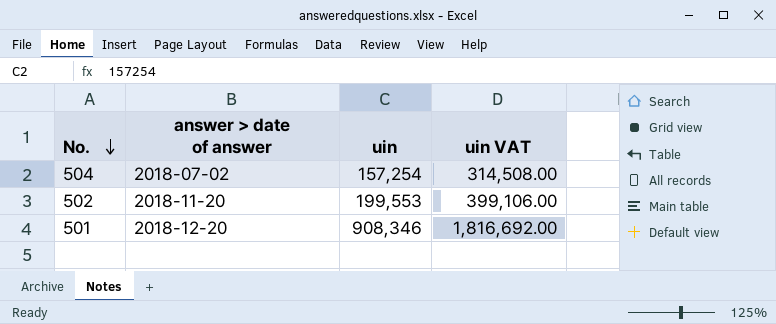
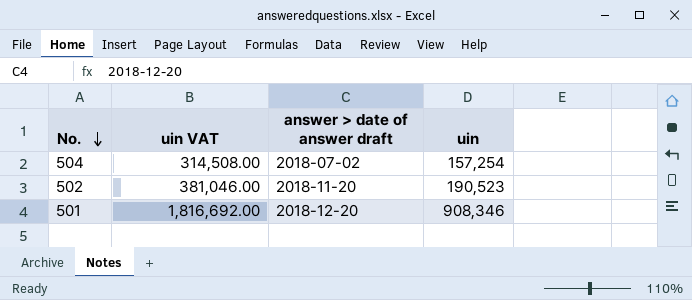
column uin VAT | position: 4 -> 2
column name: answer > date of answer -> answer > date of answer draft
502 | uin VAT: 399,106.00 -> 381,046.00
502 | uin: 199,553 -> 190,523

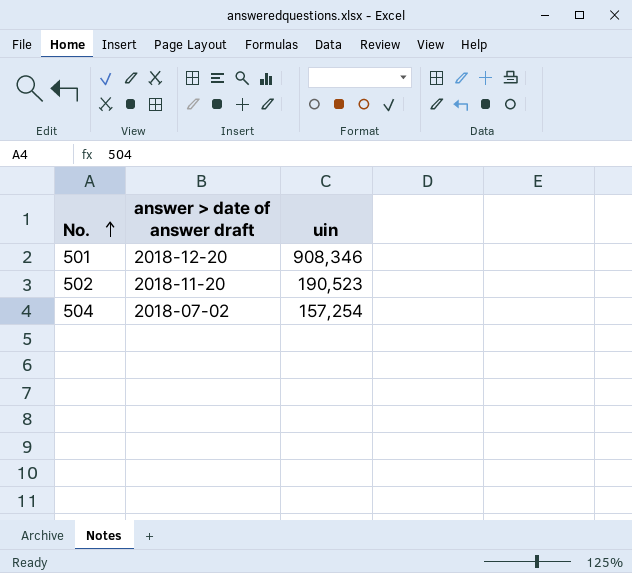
row order: No. descending -> No. ascending
column uin VAT | formula: [uin] * 2 -> none

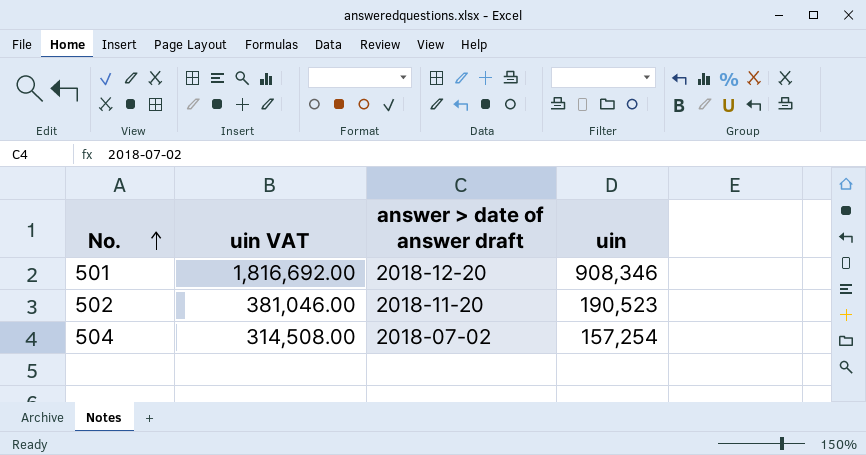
column uin VAT | formula: none -> [uin] * 2

